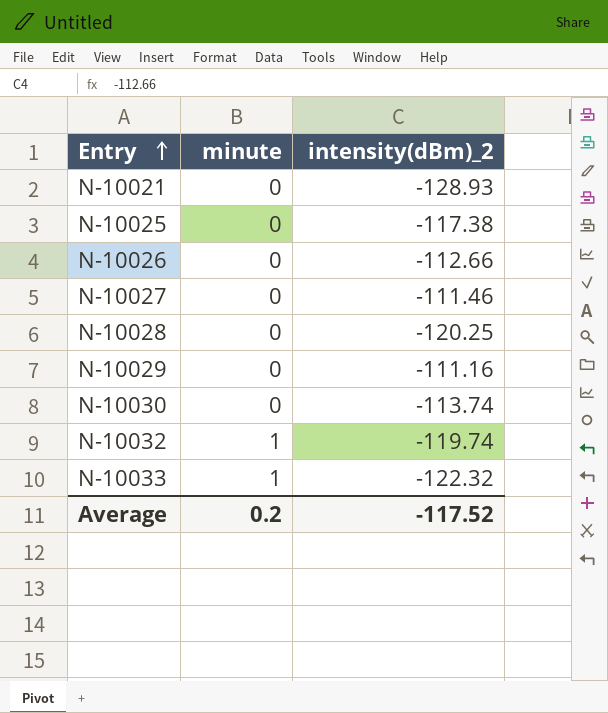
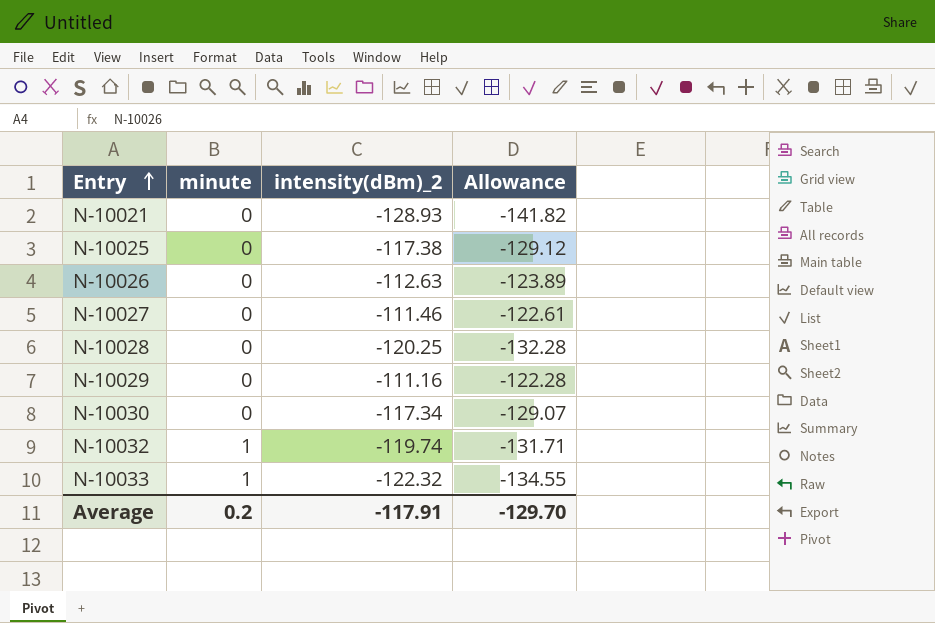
column Allowance | formula: none -> [intensity(dBm)_2] * 1.1
N-10026 | intensity(dBm)_2: -112.66 -> -112.63
N-10030 | intensity(dBm)_2: -113.74 -> -117.34
Average | intensity(dBm)_2: -117.52 -> -117.91

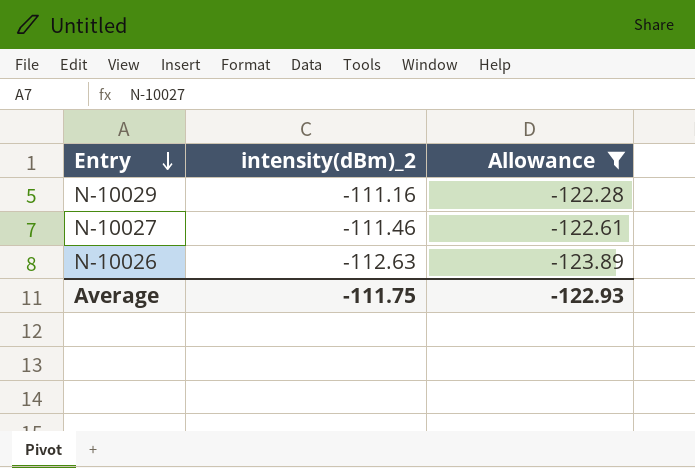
filter: none -> Allowance >= -123.89
row order: Entry ascending -> Entry descending
column minute | position: 2 -> none
Average | intensity(dBm)_2: -117.91 -> -111.75
Average | Allowance: -129.70 -> -122.93

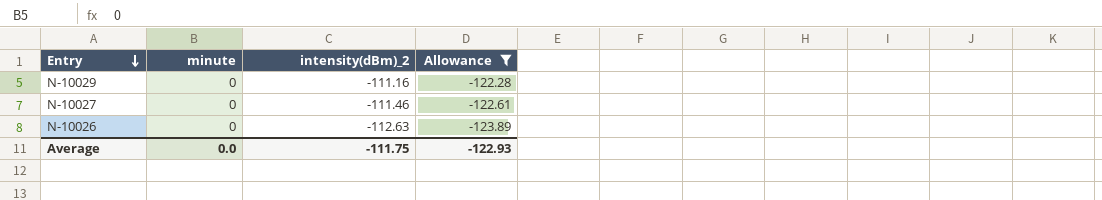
column minute | position: none -> 2

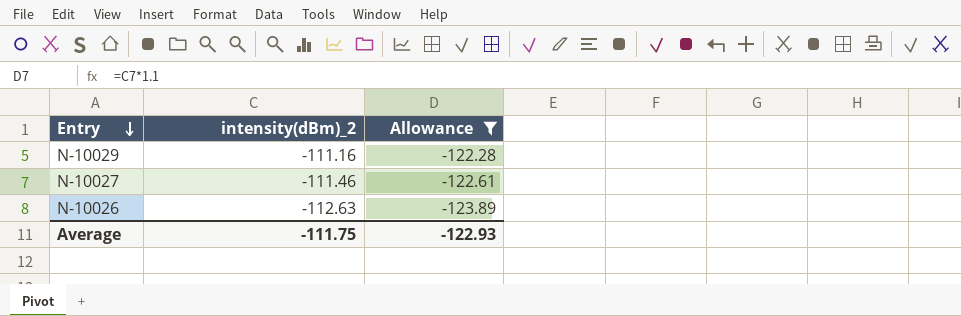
column minute | position: 2 -> none

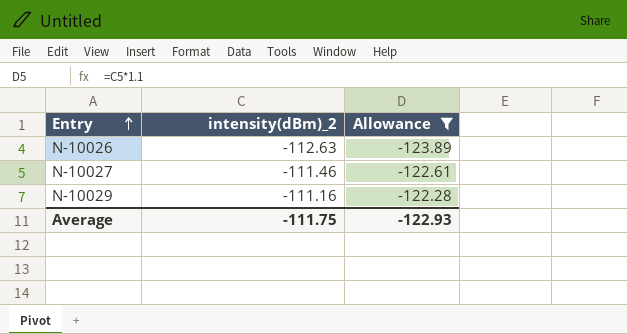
row order: Entry descending -> Entry ascending

